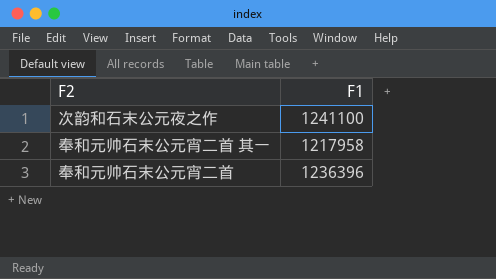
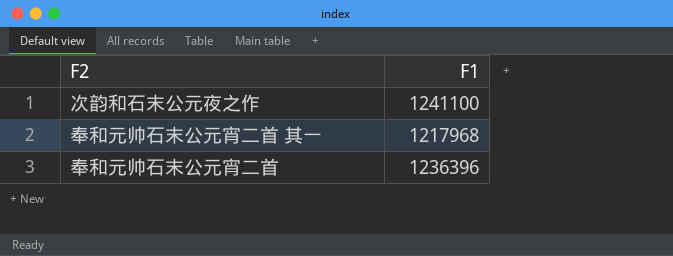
奉和元帅石末公元宵二首 其一 | F1: 1217958 -> 1217968

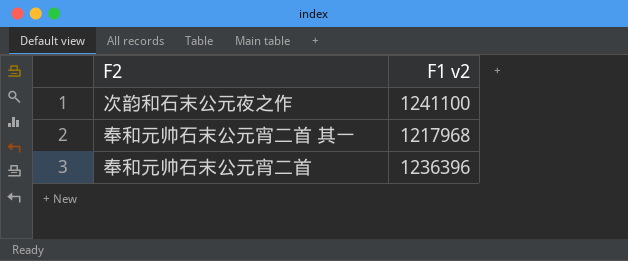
column name: F1 -> F1 v2

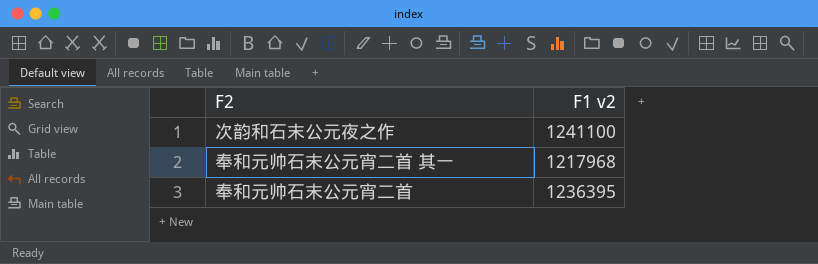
奉和元帅石末公元宵二首 | F1 v2: 1236396 -> 1236395

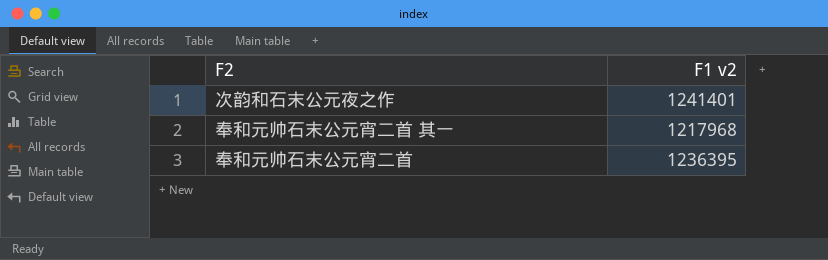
次韵和石末公元夜之作 | F1 v2: 1241100 -> 1241401

